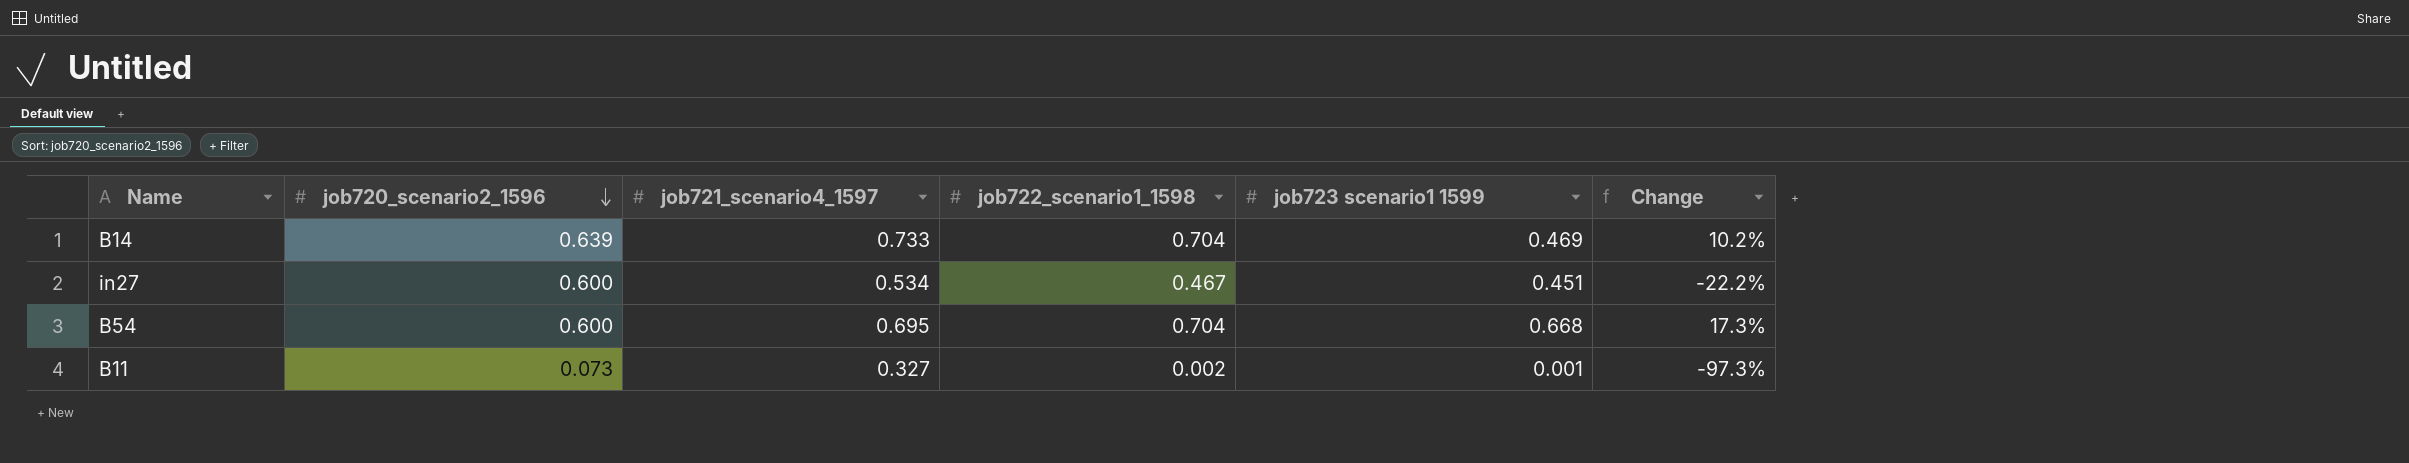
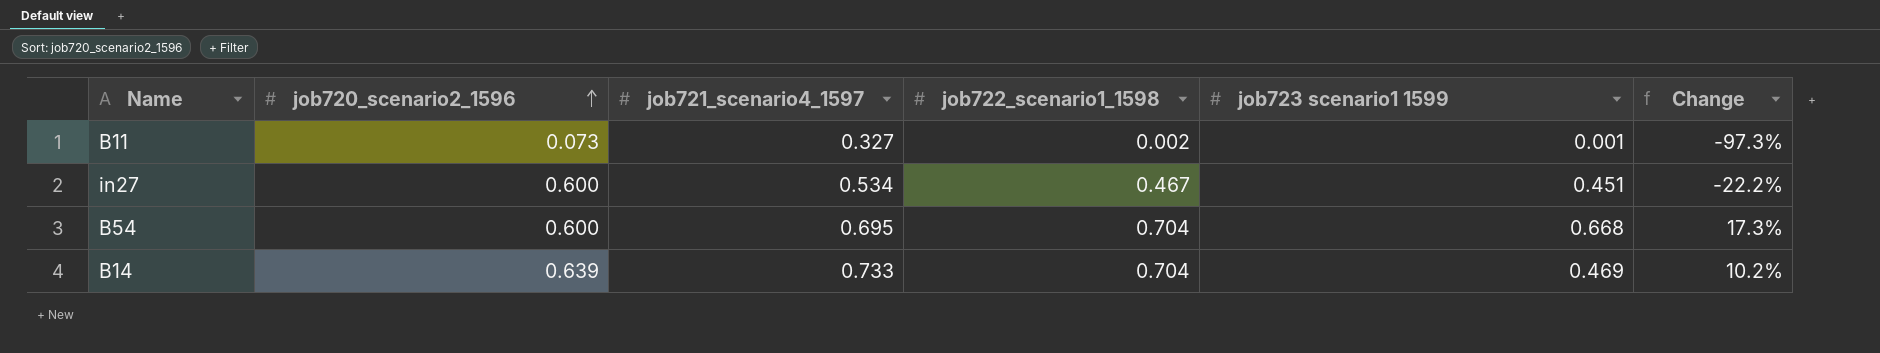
row order: job720_scenario2_1596 descending -> job720_scenario2_1596 ascending

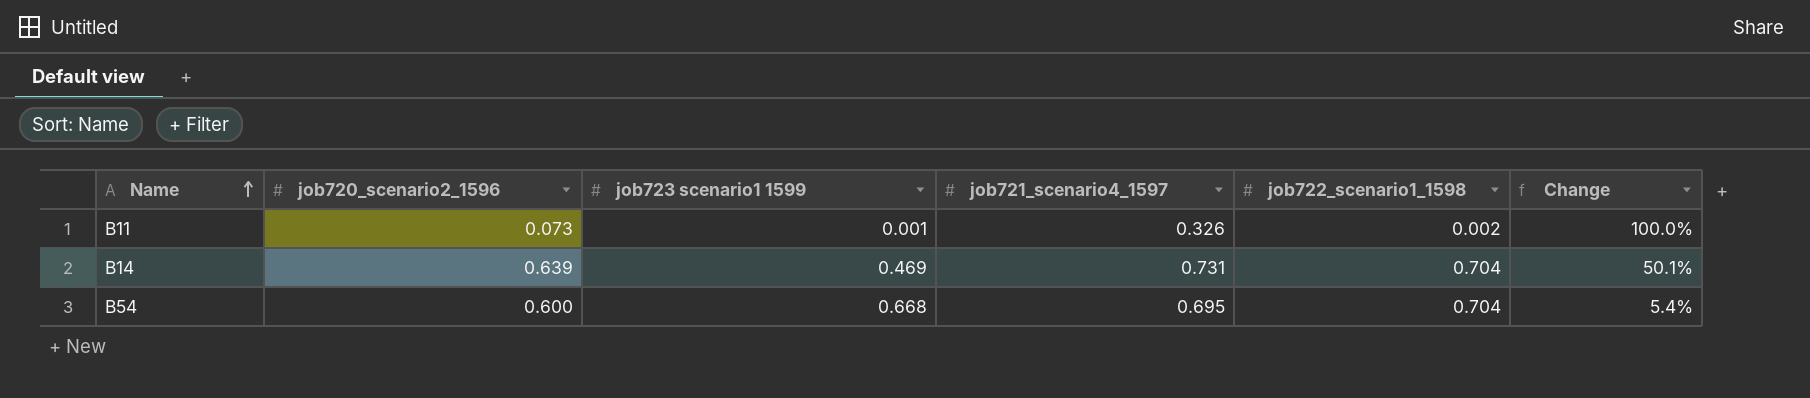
row order: job720_scenario2_1596 ascending -> Name ascending
column job723 scenario1 1599 | position: 5 -> 3
column Change | formula: ([job722_scenario1_1598] - [job720_scenario2_1596]) / [job720_scenario2_1596] -> ([job722_scenario1_1598] - [job723 scenario1 1599]) / [job723 scenario1 1599]
row in27: 0.600 | 0.534 | 0.467 | 0.451 | -22.2% -> none
B11 | job721_scenario4_1597: 0.327 -> 0.326
B14 | job721_scenario4_1597: 0.733 -> 0.731

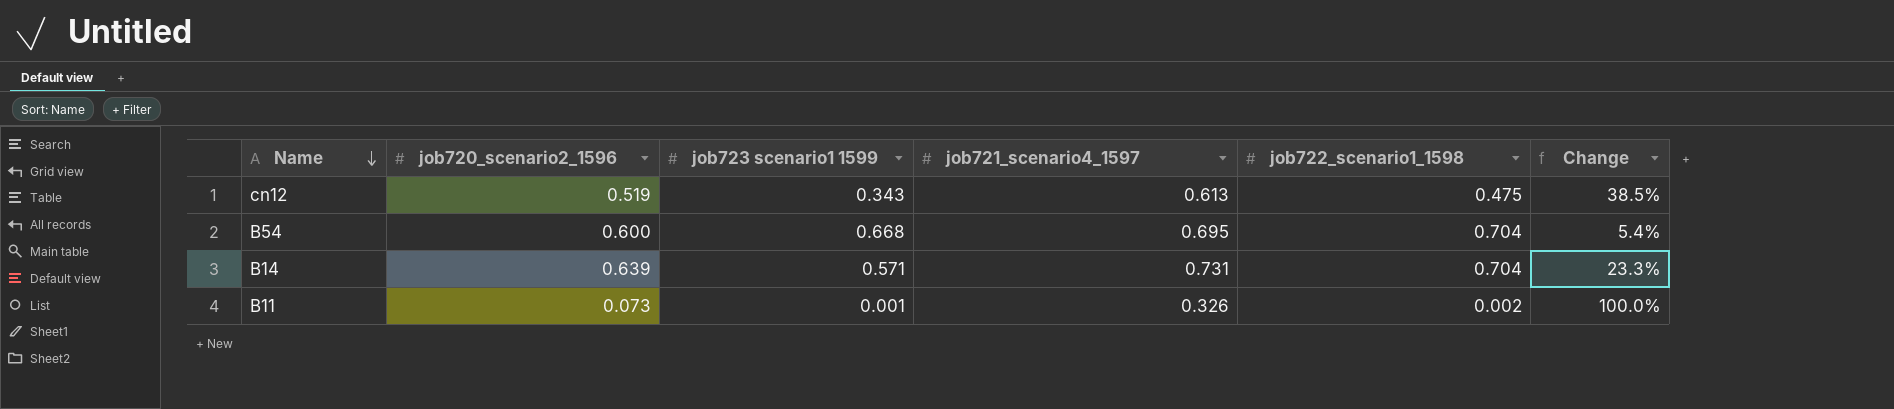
row order: Name ascending -> Name descending
row cn12: none -> 0.519 | 0.343 | 0.613 | 0.475 | 38.5%
B14 | job723 scenario1 1599: 0.469 -> 0.571
B14 | Change: 50.1% -> 23.3%

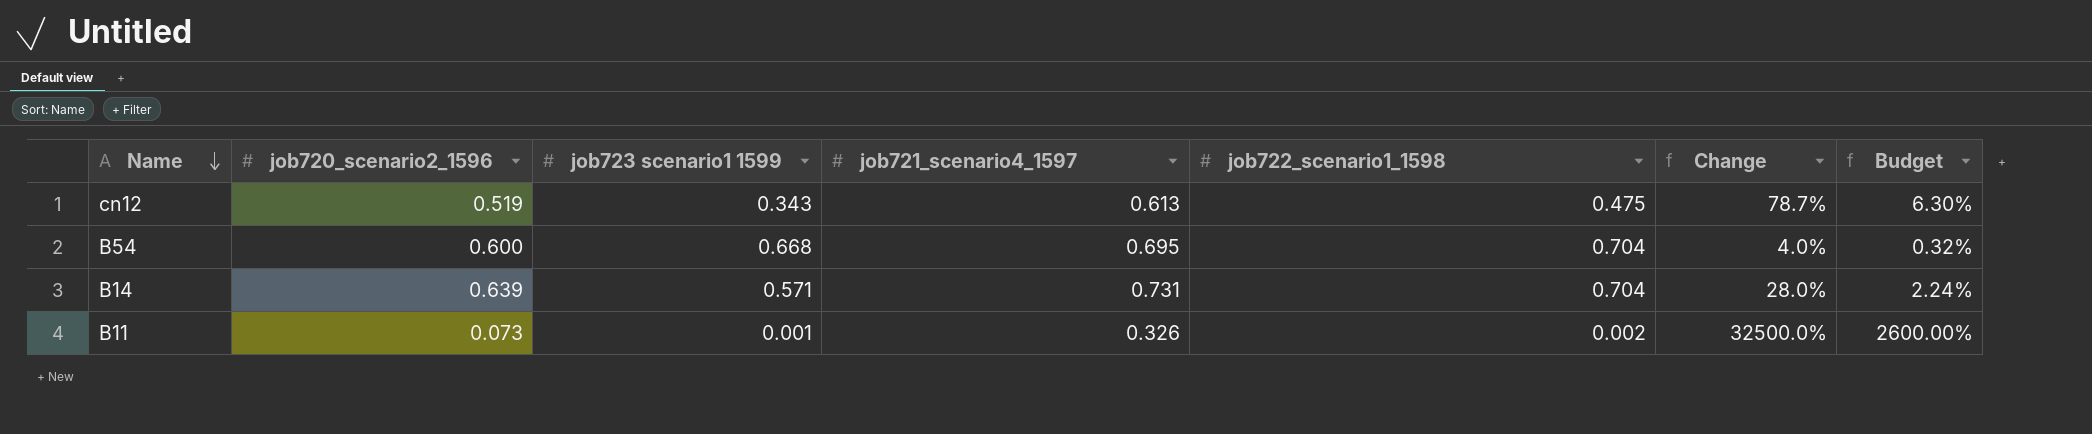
column Change | formula: ([job722_scenario1_1598] - [job723 scenario1 1599]) / [job723 scenario1 1599] -> ([job721_scenario4_1597] - [job723 scenario1 1599]) / [job723 scenario1 1599]
column Budget | formula: none -> [Change] * 0.08

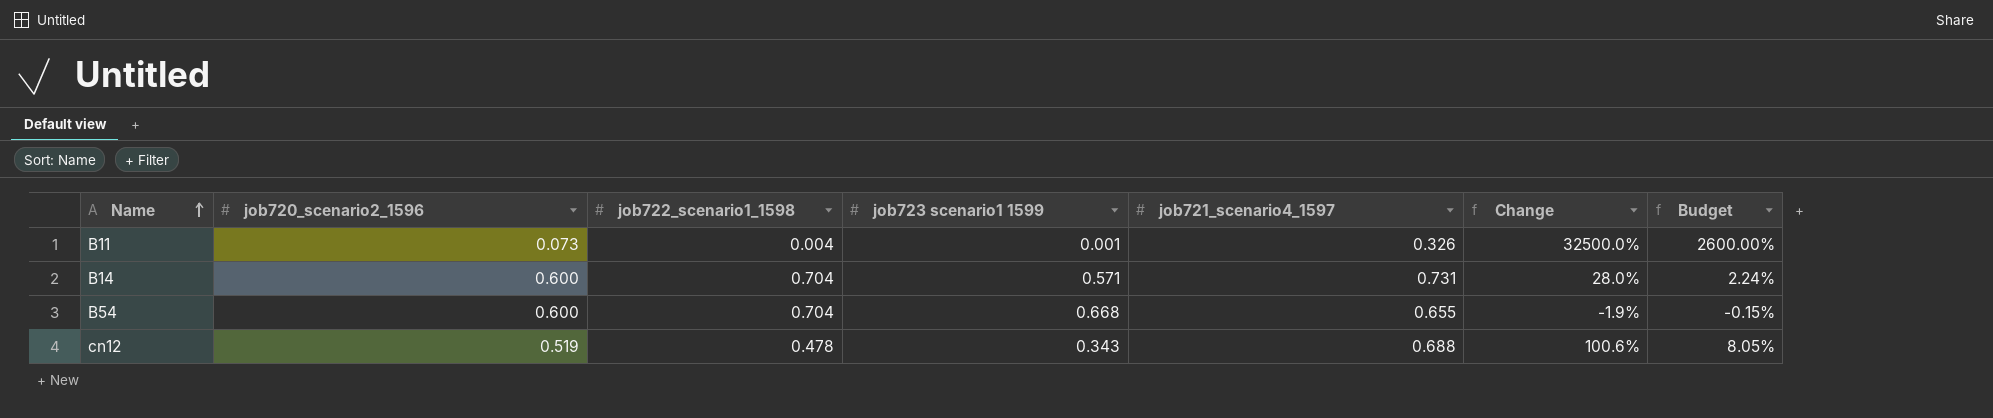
row order: Name descending -> Name ascending
column job722_scenario1_1598 | position: 5 -> 3
B11 | job722_scenario1_1598: 0.002 -> 0.004
B14 | job720_scenario2_1596: 0.639 -> 0.600
B54 | job721_scenario4_1597: 0.695 -> 0.655
B54 | Change: 4.0% -> -1.9%
B54 | Budget: 0.32% -> -0.15%
cn12 | job722_scenario1_1598: 0.475 -> 0.478
cn12 | job721_scenario4_1597: 0.613 -> 0.688
cn12 | Change: 78.7% -> 100.6%
cn12 | Budget: 6.30% -> 8.05%

